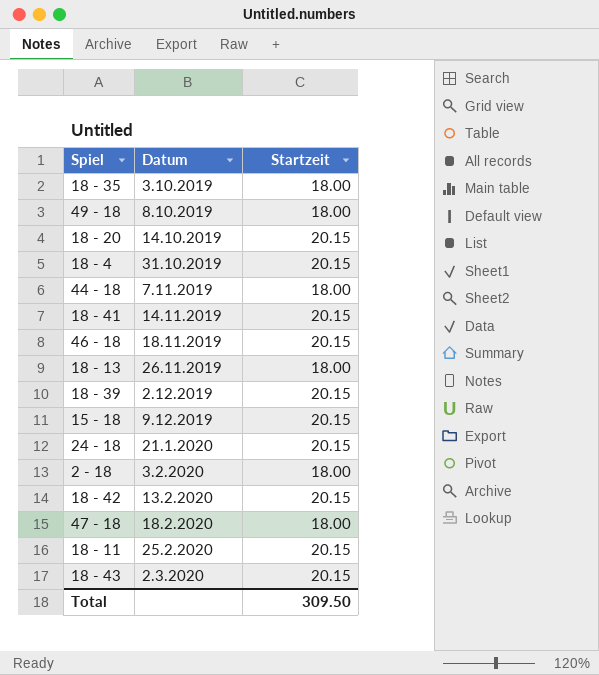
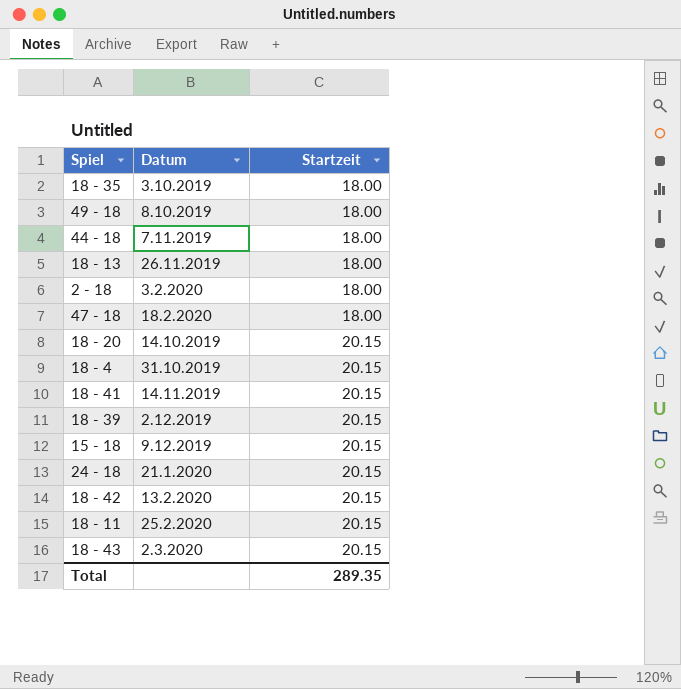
row order: Datum ascending -> Startzeit ascending
row 46 - 18: 18.11.2019 | 20.15 -> none
Total | Startzeit: 309.50 -> 289.35

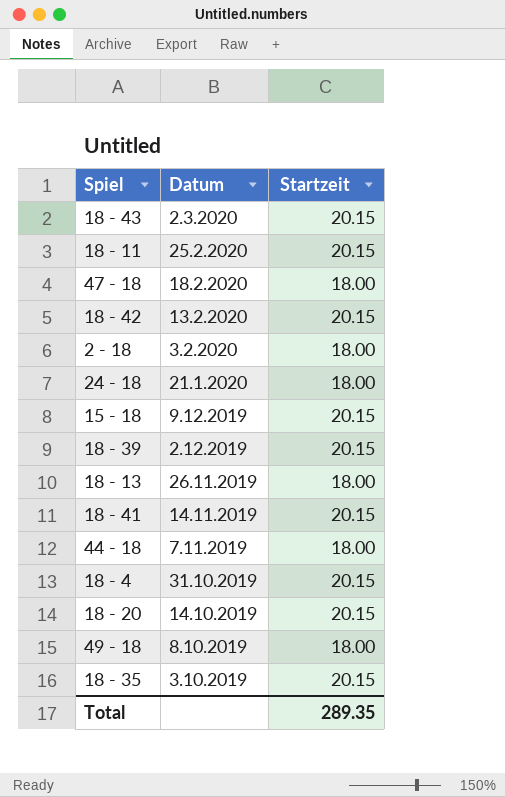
row order: Startzeit ascending -> Datum descending
24 - 18 | Startzeit: 20.15 -> 18.00
18 - 35 | Startzeit: 18.00 -> 20.15

